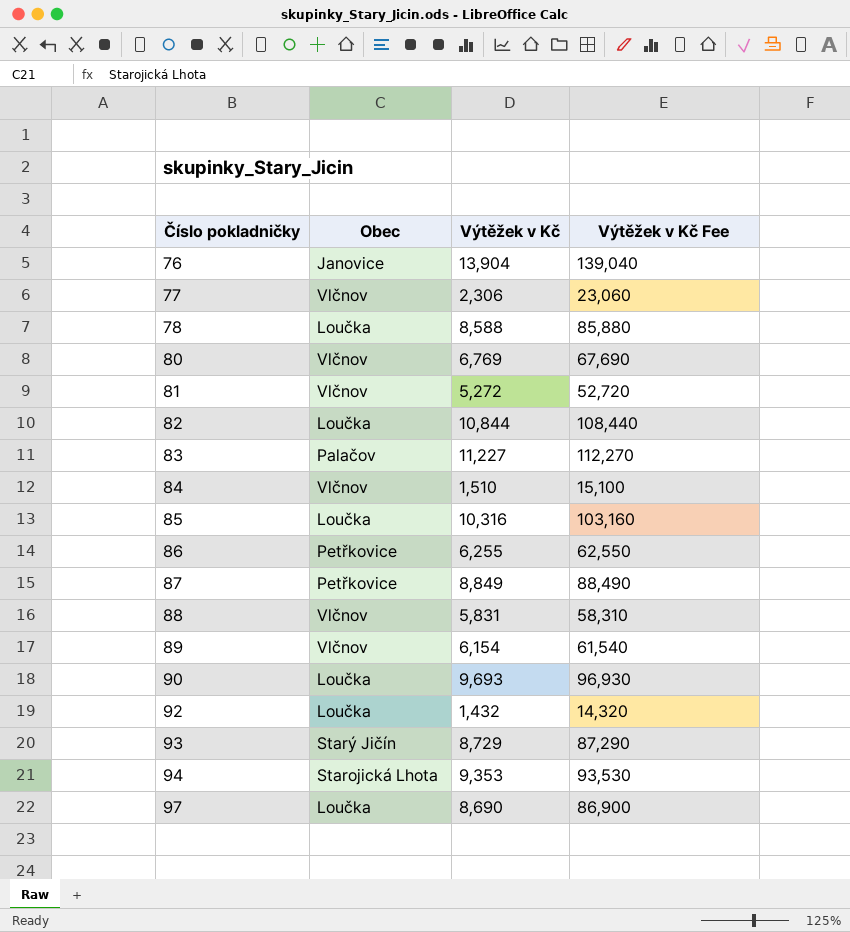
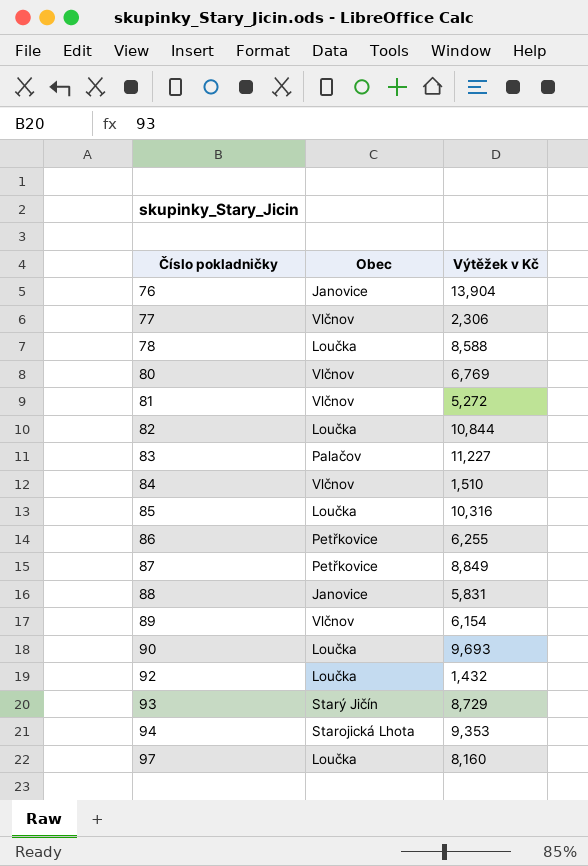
column Výtěžek v Kč Fee | formula: [Výtěžek v Kč] * 10 -> none
88 | Obec: Vlčnov -> Janovice
97 | Výtěžek v Kč: 8,690 -> 8,160

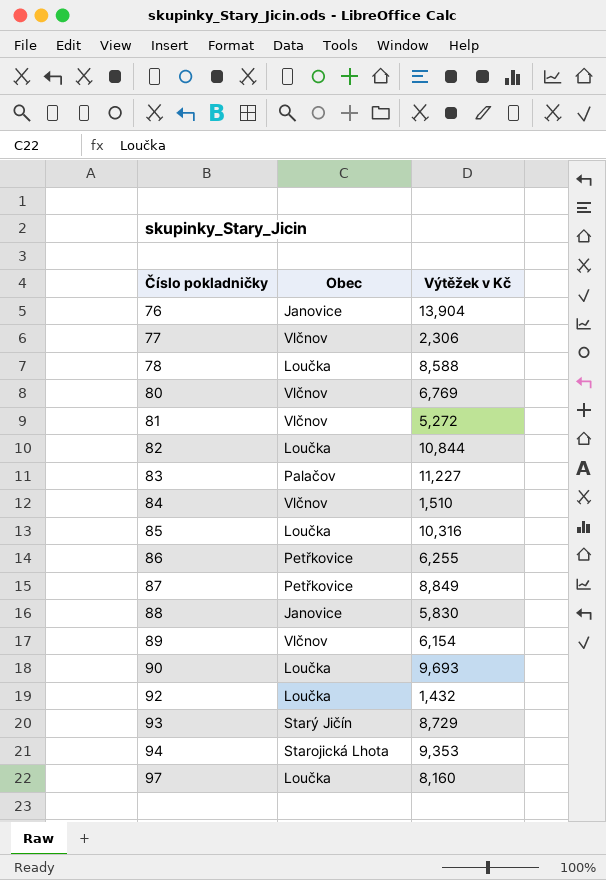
88 | Výtěžek v Kč: 5,831 -> 5,830

